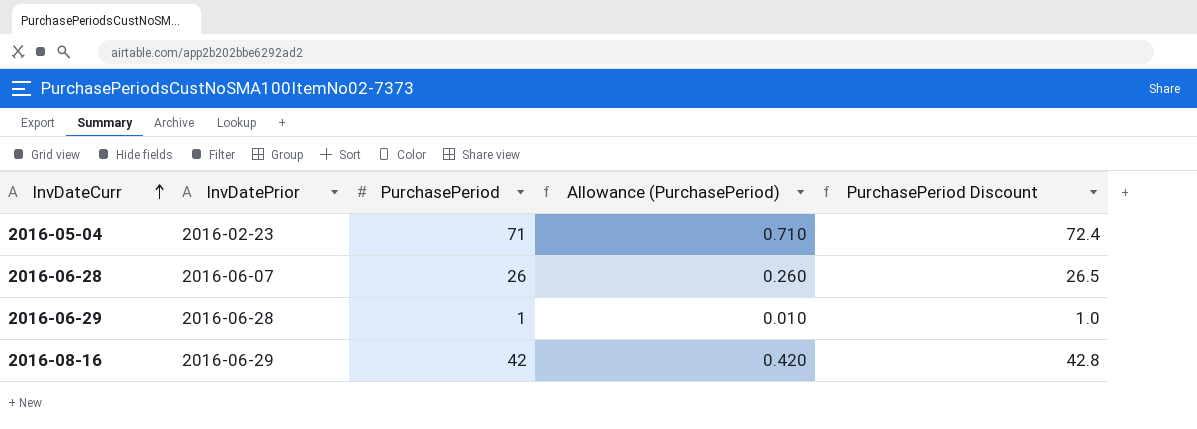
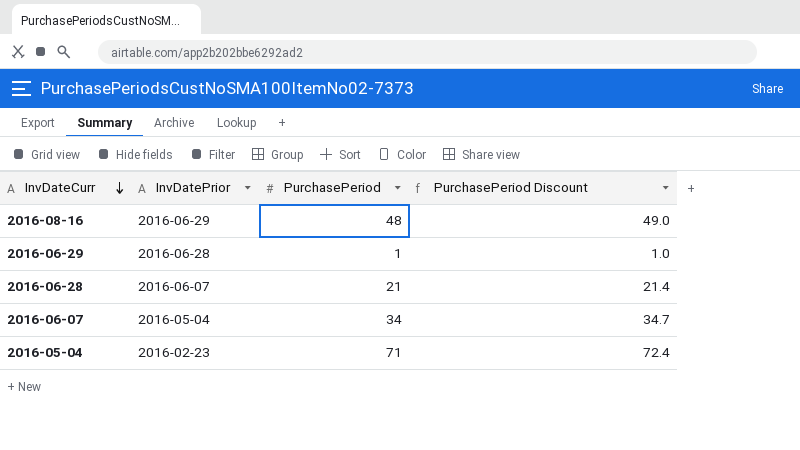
row order: InvDateCurr ascending -> InvDateCurr descending
column Allowance (PurchasePeriod) | formula: [PurchasePeriod] * 0.01 -> none
2016-08-16 | PurchasePeriod: 42 -> 48
2016-08-16 | PurchasePeriod Discount: 42.8 -> 49.0
2016-06-28 | PurchasePeriod: 26 -> 21
2016-06-28 | PurchasePeriod Discount: 26.5 -> 21.4
row 2016-06-07: none -> 2016-05-04 | 34 | 34.7

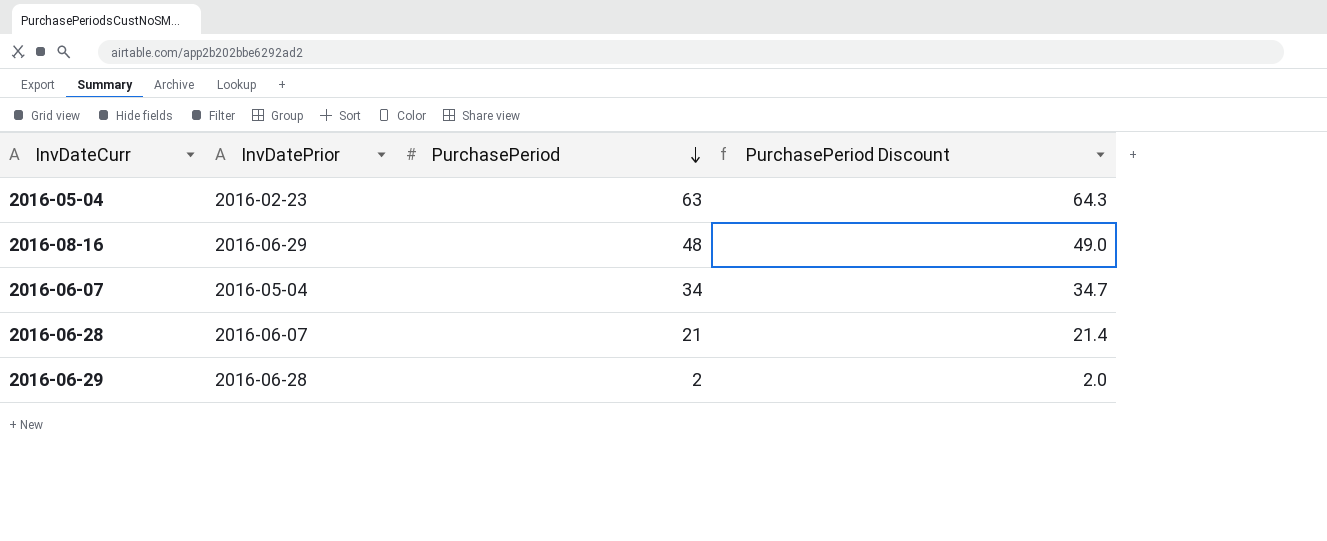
row order: InvDateCurr descending -> PurchasePeriod descending
2016-05-04 | PurchasePeriod: 71 -> 63
2016-05-04 | PurchasePeriod Discount: 72.4 -> 64.3
2016-06-29 | PurchasePeriod: 1 -> 2
2016-06-29 | PurchasePeriod Discount: 1.0 -> 2.0

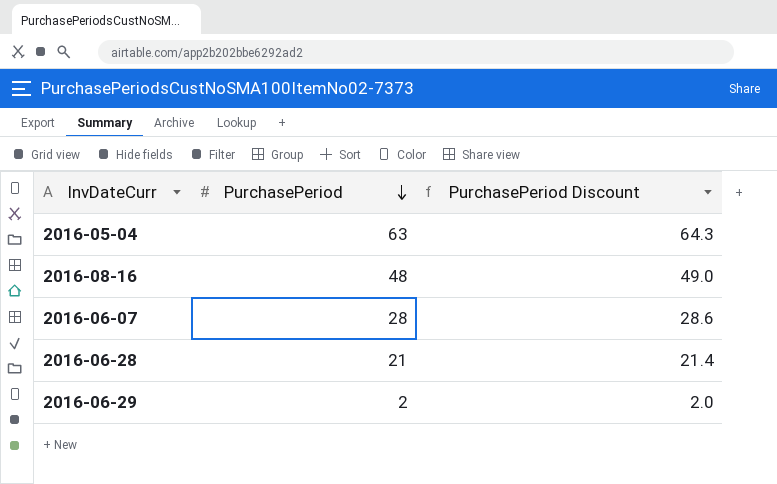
column InvDatePrior | position: 2 -> none
2016-06-07 | PurchasePeriod: 34 -> 28
2016-06-07 | PurchasePeriod Discount: 34.7 -> 28.6

